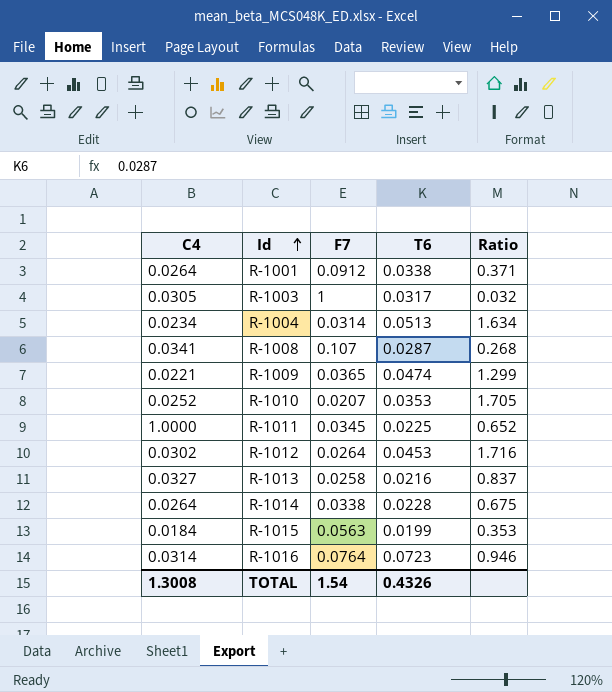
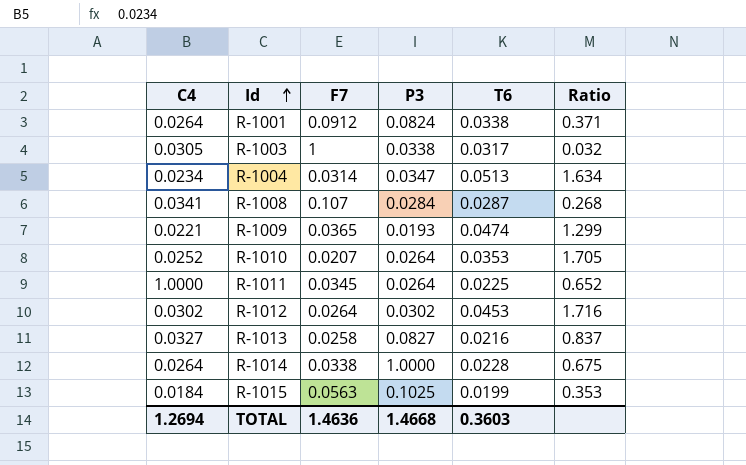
column P3 | position: none -> 4
row R-1016: 0.0314 | 0.0764 | 0.0723 | 0.946 -> none
TOTAL | C4: 1.3008 -> 1.2694
TOTAL | F7: 1.54 -> 1.4636
TOTAL | T6: 0.4326 -> 0.3603

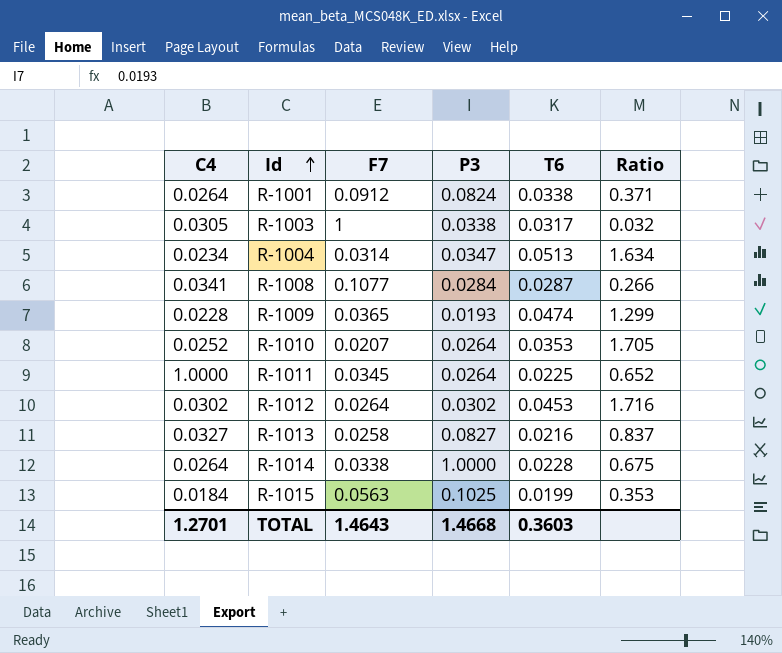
R-1008 | F7: 0.107 -> 0.1077
R-1008 | Ratio: 0.268 -> 0.266
R-1009 | C4: 0.0221 -> 0.0228
TOTAL | C4: 1.2694 -> 1.2701
TOTAL | F7: 1.4636 -> 1.4643

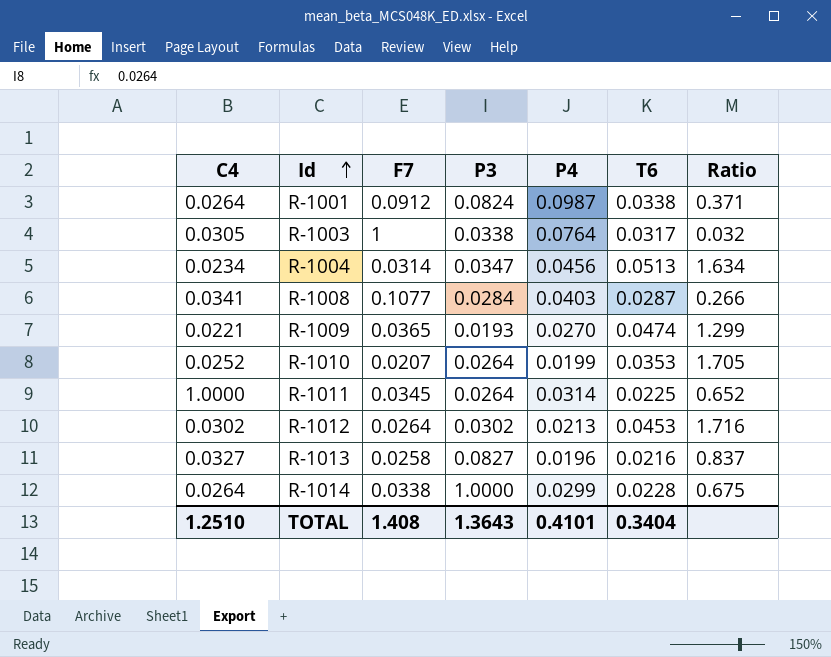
column P4 | position: none -> 5
row R-1015: 0.0184 | 0.0563 | 0.1025 | 0.0199 | 0.353 -> none
R-1009 | C4: 0.0228 -> 0.0221
TOTAL | C4: 1.2701 -> 1.2510
TOTAL | F7: 1.4643 -> 1.408
TOTAL | P3: 1.4668 -> 1.3643
TOTAL | T6: 0.3603 -> 0.3404

